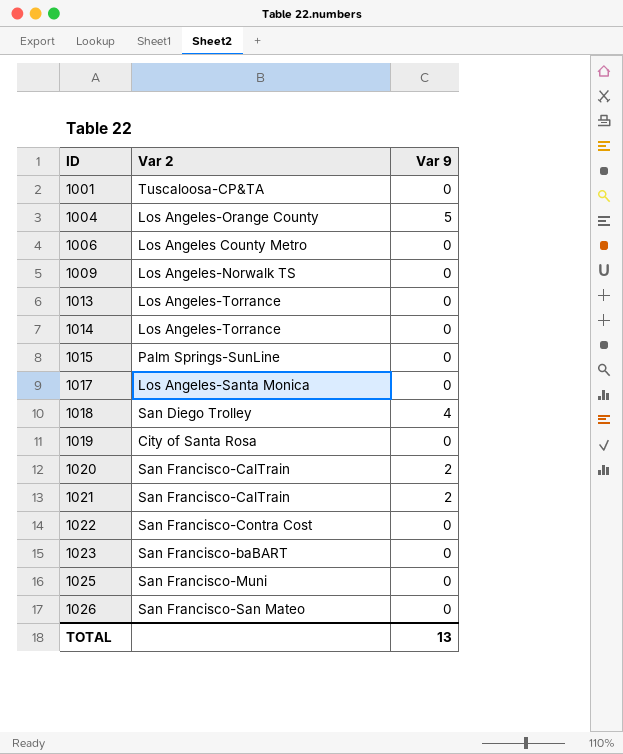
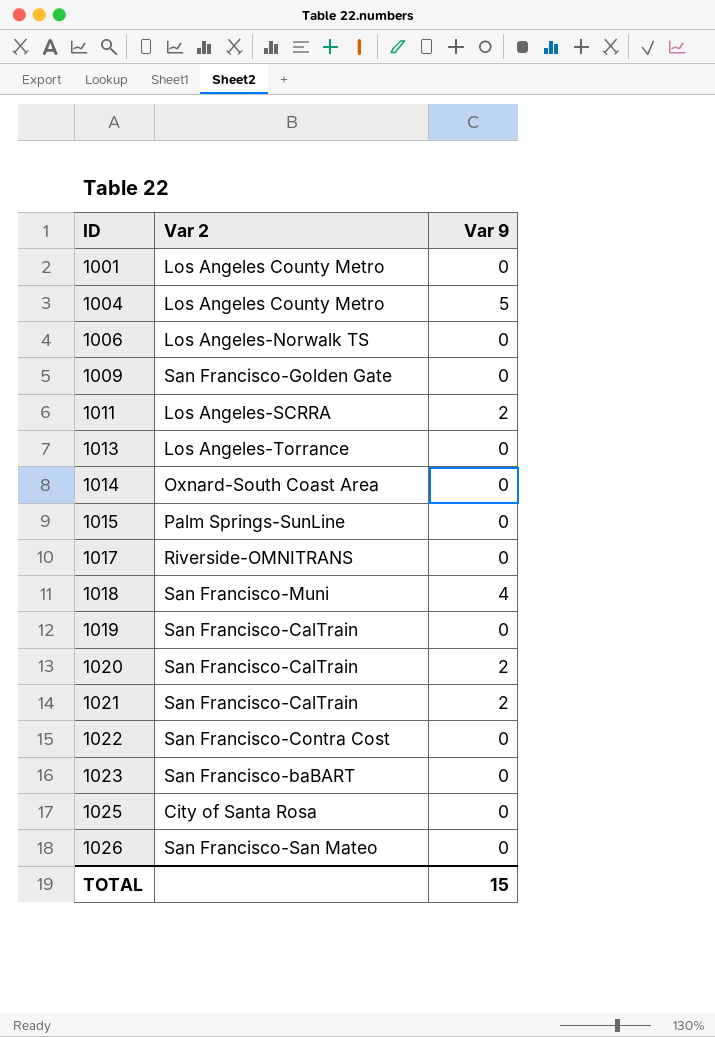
1001 | Var 2: Tuscaloosa-CP&TA -> Los Angeles County Metro
1004 | Var 2: Los Angeles-Orange County -> Los Angeles County Metro
1006 | Var 2: Los Angeles County Metro -> Los Angeles-Norwalk TS
1009 | Var 2: Los Angeles-Norwalk TS -> San Francisco-Golden Gate
row 1011: none -> Los Angeles-SCRRA | 2
1014 | Var 2: Los Angeles-Torrance -> Oxnard-South Coast Area
1017 | Var 2: Los Angeles-Santa Monica -> Riverside-OMNITRANS
1018 | Var 2: San Diego Trolley -> San Francisco-Muni
1019 | Var 2: City of Santa Rosa -> San Francisco-CalTrain
1025 | Var 2: San Francisco-Muni -> City of Santa Rosa
TOTAL | Var 9: 13 -> 15

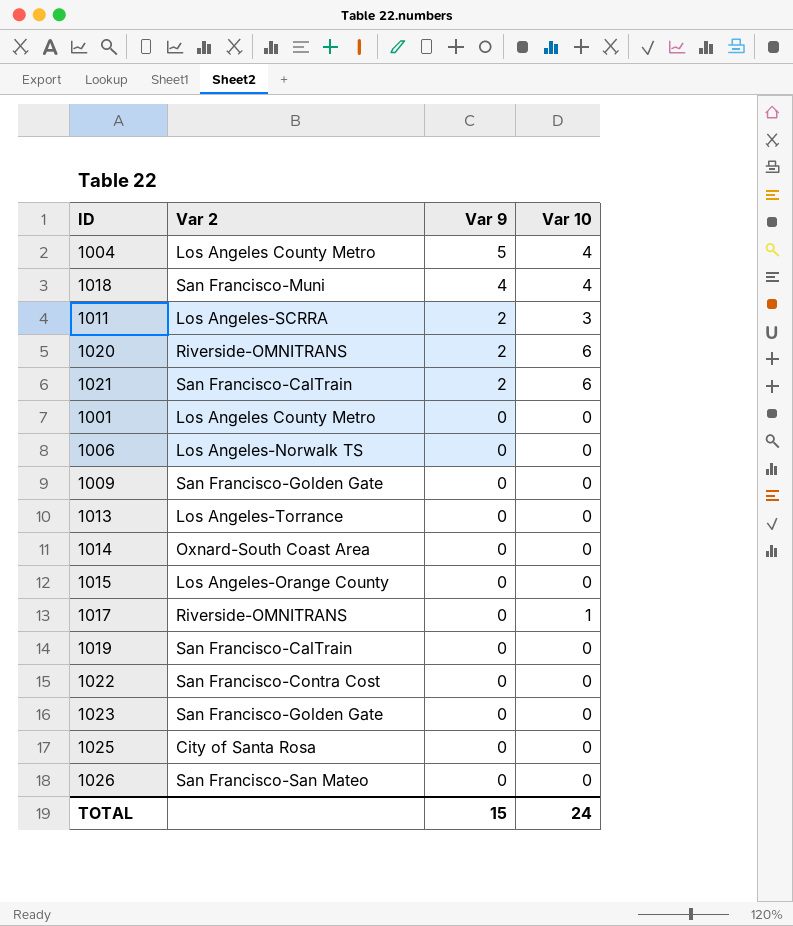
row order: ID ascending -> Var 9 descending
column Var 10 | position: none -> 4
1020 | Var 2: San Francisco-CalTrain -> Riverside-OMNITRANS
1015 | Var 2: Palm Springs-SunLine -> Los Angeles-Orange County
1023 | Var 2: San Francisco-baBART -> San Francisco-Golden Gate

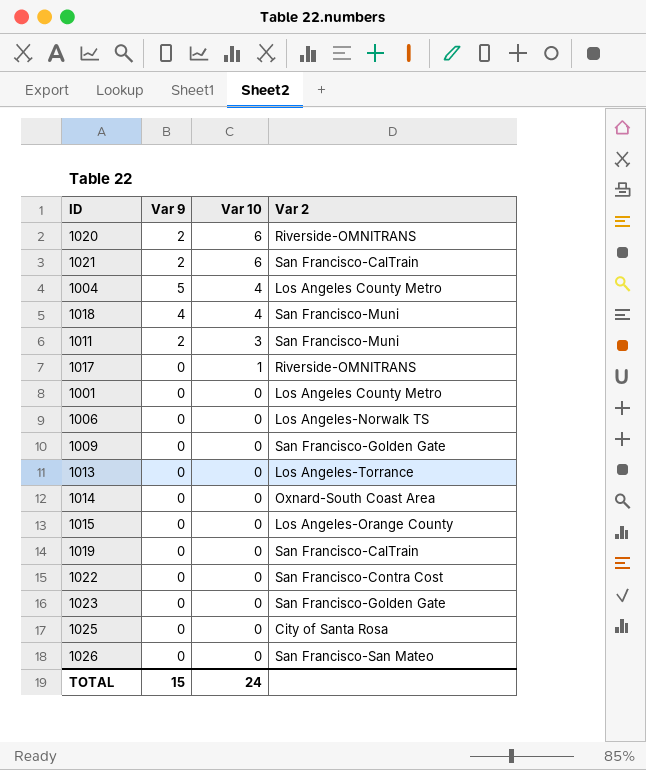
row order: Var 9 descending -> Var 10 descending
column Var 2 | position: 2 -> 4
1011 | Var 2: Los Angeles-SCRRA -> San Francisco-Muni

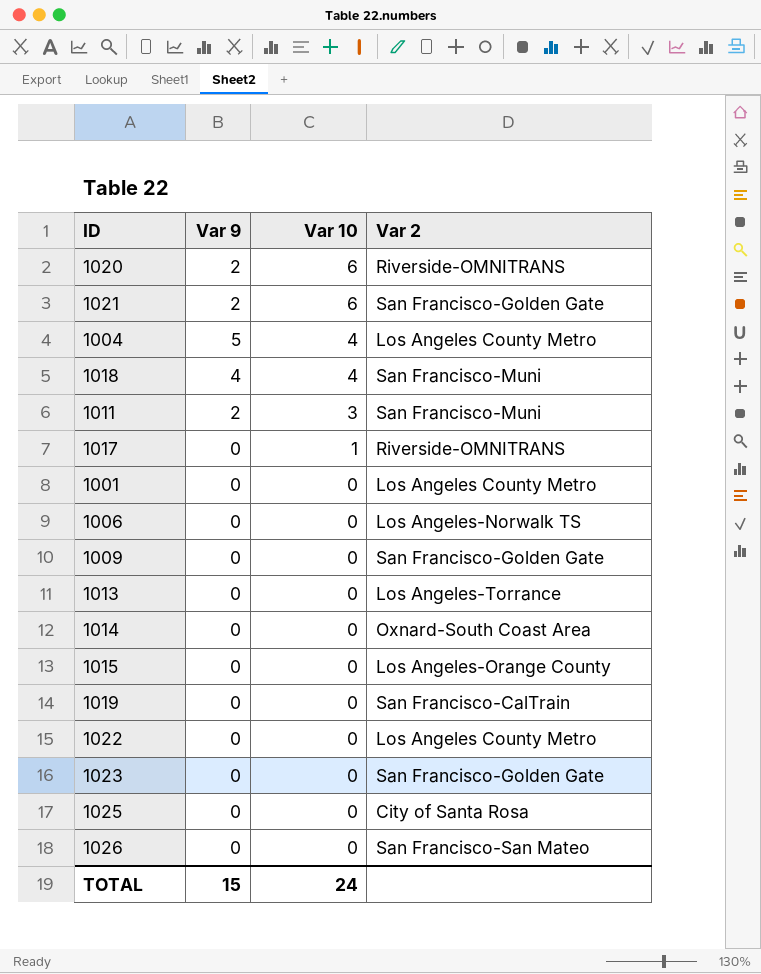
1021 | Var 2: San Francisco-CalTrain -> San Francisco-Golden Gate
1022 | Var 2: San Francisco-Contra Cost -> Los Angeles County Metro

